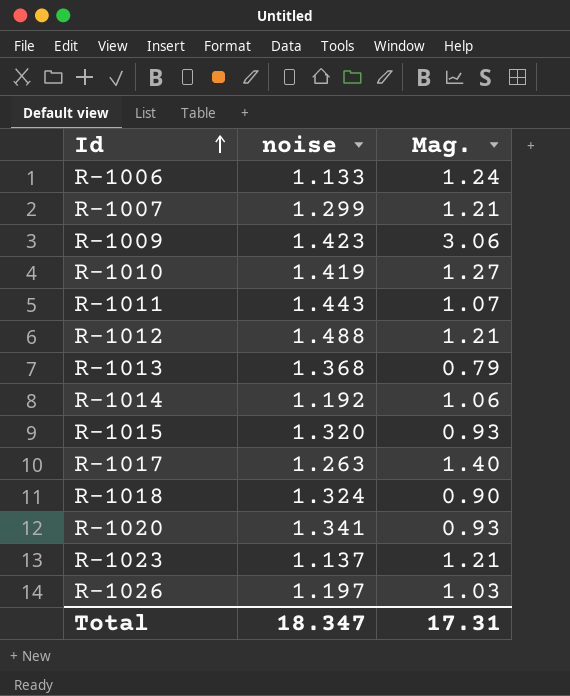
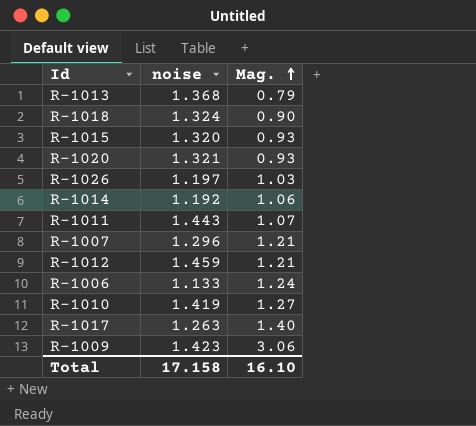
row order: Id ascending -> Mag. ascending
row R-1023: 1.137 | 1.21 -> none
R-1020 | noise: 1.341 -> 1.321
R-1007 | noise: 1.299 -> 1.296
R-1012 | noise: 1.488 -> 1.459
Total | noise: 18.347 -> 17.158
Total | Mag.: 17.31 -> 16.10

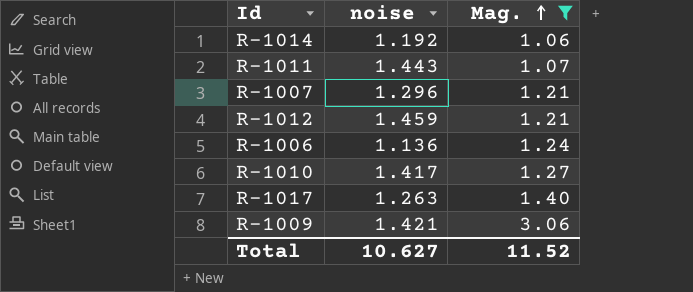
filter: none -> Mag. >= 1.06
R-1006 | noise: 1.133 -> 1.136
R-1010 | noise: 1.419 -> 1.417
R-1009 | noise: 1.423 -> 1.421
Total | noise: 17.158 -> 10.627
Total | Mag.: 16.10 -> 11.52

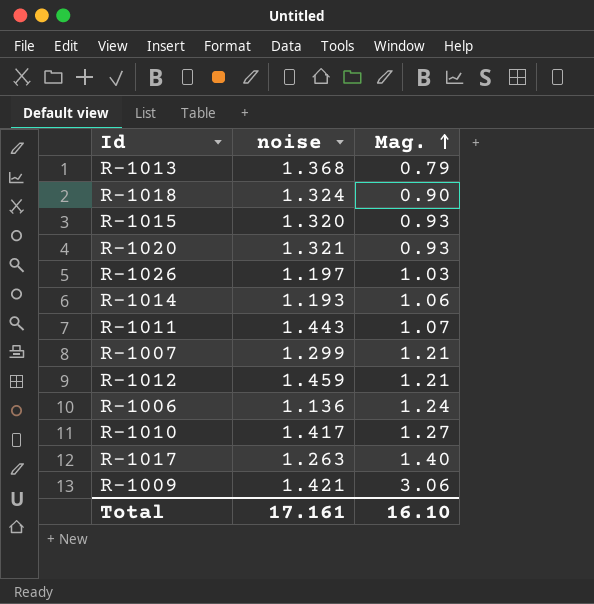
filter: Mag. >= 1.06 -> none
R-1014 | noise: 1.192 -> 1.193
R-1007 | noise: 1.296 -> 1.299
Total | noise: 10.627 -> 17.161
Total | Mag.: 11.52 -> 16.10

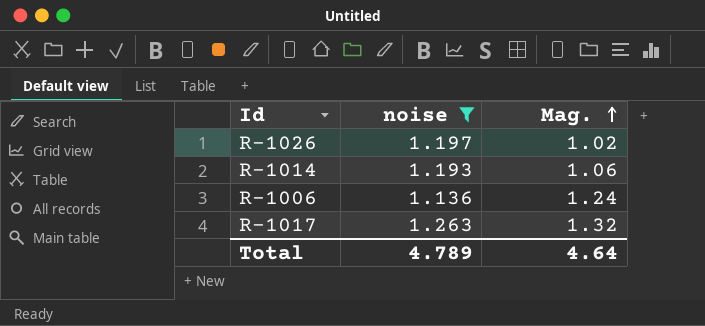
filter: none -> noise <= 1.263
R-1026 | Mag.: 1.03 -> 1.02
R-1017 | Mag.: 1.40 -> 1.32
Total | noise: 17.161 -> 4.789
Total | Mag.: 16.10 -> 4.64

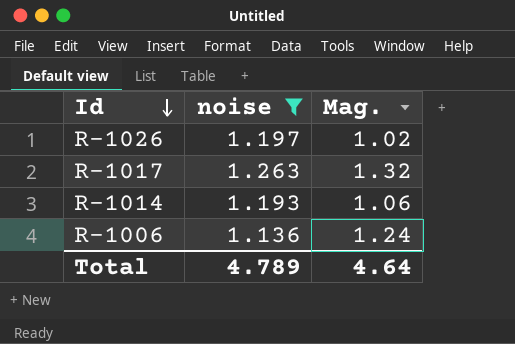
row order: Mag. ascending -> Id descending

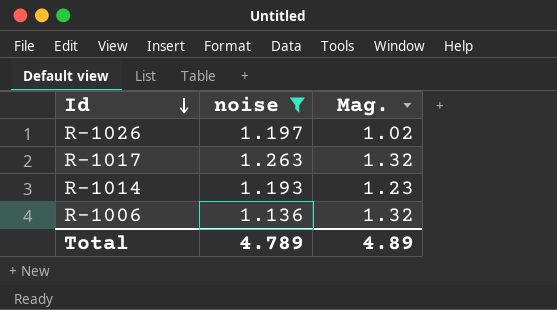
R-1014 | Mag.: 1.06 -> 1.23
R-1006 | Mag.: 1.24 -> 1.32
Total | Mag.: 4.64 -> 4.89

